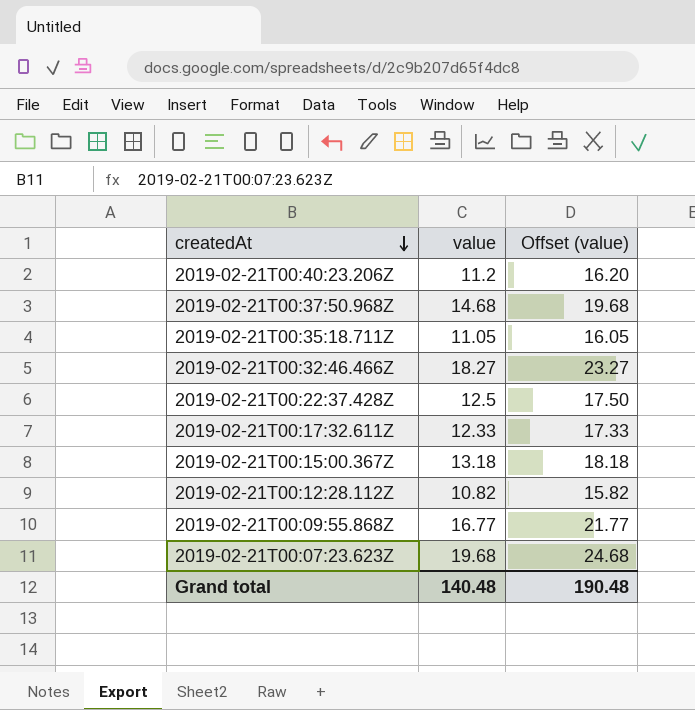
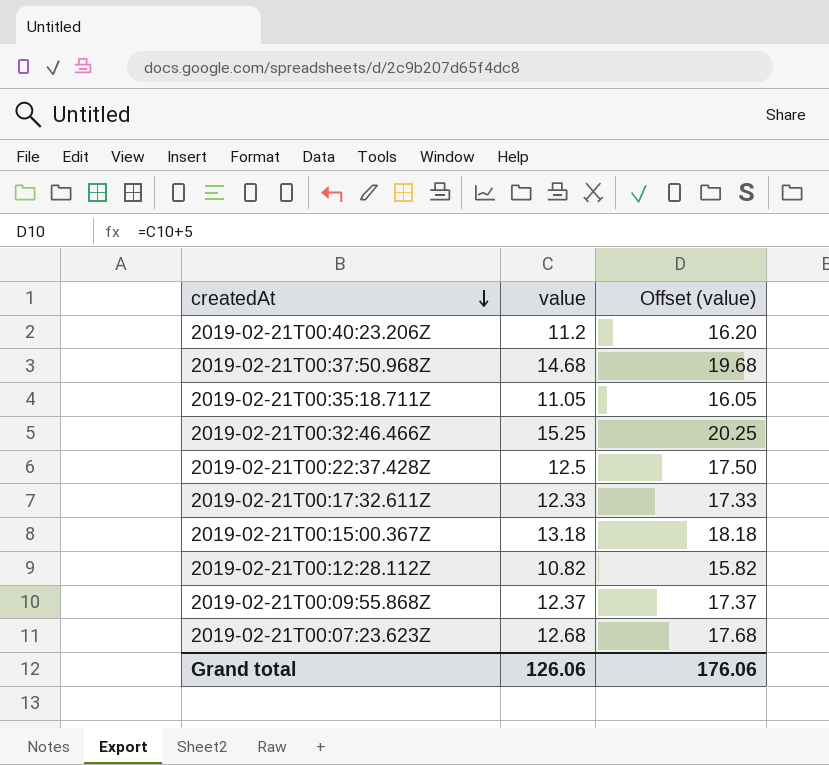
2019-02-21T00:32:46.466Z | value: 18.27 -> 15.25
2019-02-21T00:32:46.466Z | Offset (value): 23.27 -> 20.25
2019-02-21T00:09:55.868Z | value: 16.77 -> 12.37
2019-02-21T00:09:55.868Z | Offset (value): 21.77 -> 17.37
2019-02-21T00:07:23.623Z | value: 19.68 -> 12.68
2019-02-21T00:07:23.623Z | Offset (value): 24.68 -> 17.68
Grand total | value: 140.48 -> 126.06
Grand total | Offset (value): 190.48 -> 176.06

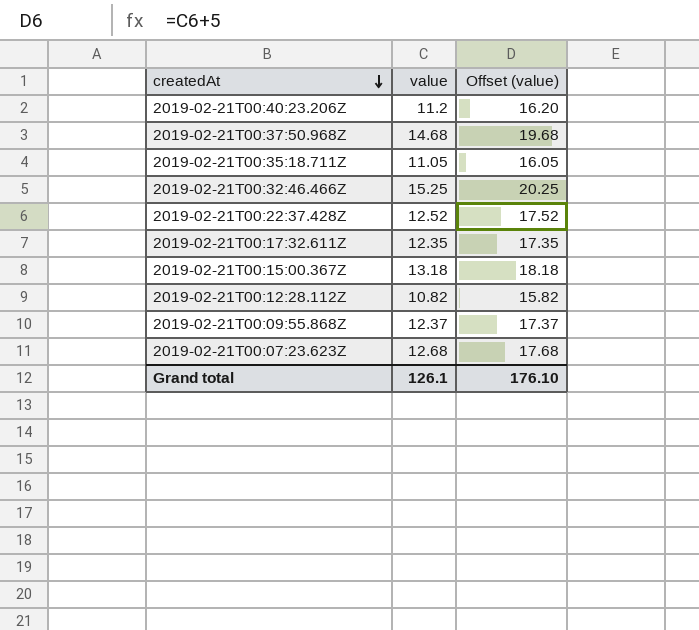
2019-02-21T00:22:37.428Z | value: 12.5 -> 12.52
2019-02-21T00:22:37.428Z | Offset (value): 17.50 -> 17.52
2019-02-21T00:17:32.611Z | value: 12.33 -> 12.35
2019-02-21T00:17:32.611Z | Offset (value): 17.33 -> 17.35
Grand total | value: 126.06 -> 126.1
Grand total | Offset (value): 176.06 -> 176.10

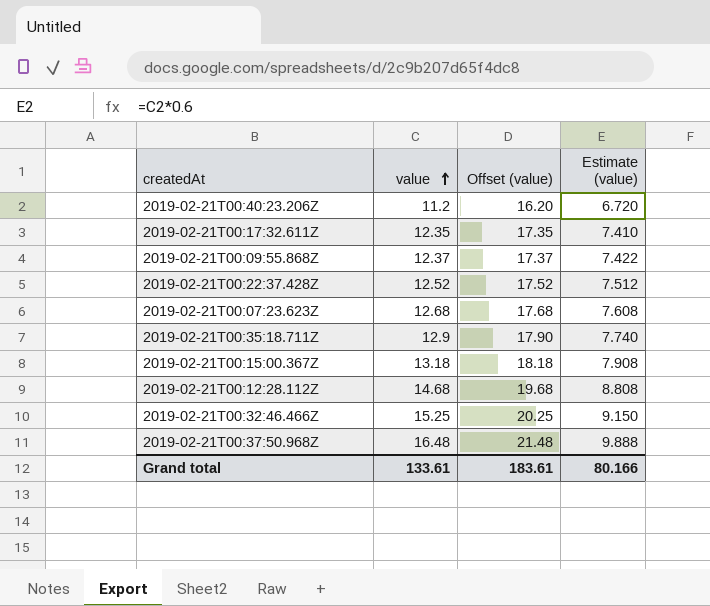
row order: createdAt descending -> value ascending
column Estimate (value) | formula: none -> [value] * 0.6
2019-02-21T00:35:18.711Z | value: 11.05 -> 12.9
2019-02-21T00:35:18.711Z | Offset (value): 16.05 -> 17.90
2019-02-21T00:12:28.112Z | value: 10.82 -> 14.68
2019-02-21T00:12:28.112Z | Offset (value): 15.82 -> 19.68
2019-02-21T00:37:50.968Z | value: 14.68 -> 16.48
2019-02-21T00:37:50.968Z | Offset (value): 19.68 -> 21.48
Grand total | value: 126.1 -> 133.61
Grand total | Offset (value): 176.10 -> 183.61

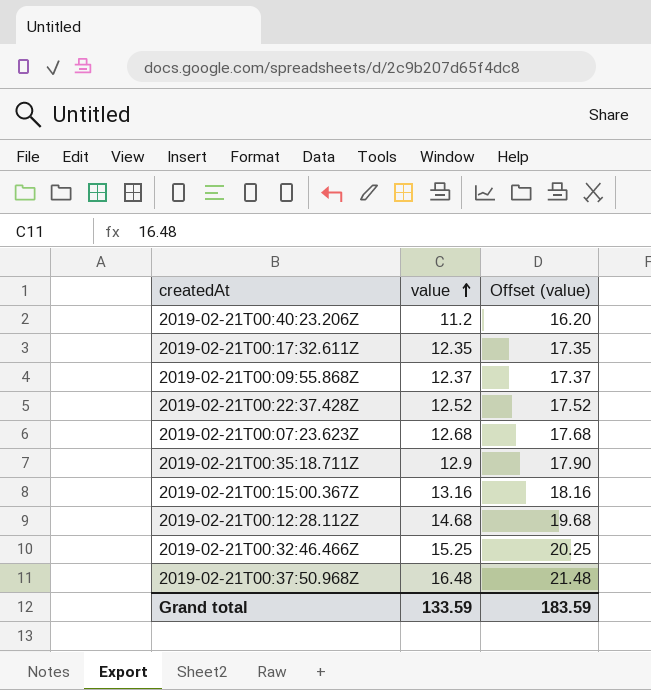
column Estimate (value) | formula: [value] * 0.6 -> none
2019-02-21T00:15:00.367Z | value: 13.18 -> 13.16
2019-02-21T00:15:00.367Z | Offset (value): 18.18 -> 18.16
Grand total | value: 133.61 -> 133.59
Grand total | Offset (value): 183.61 -> 183.59

